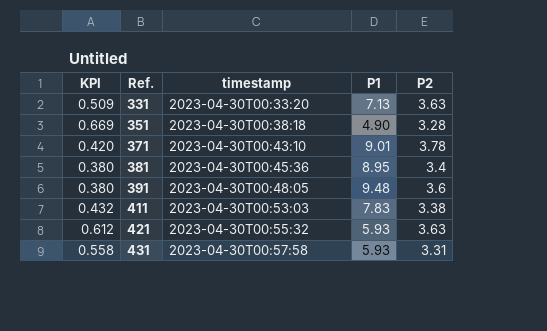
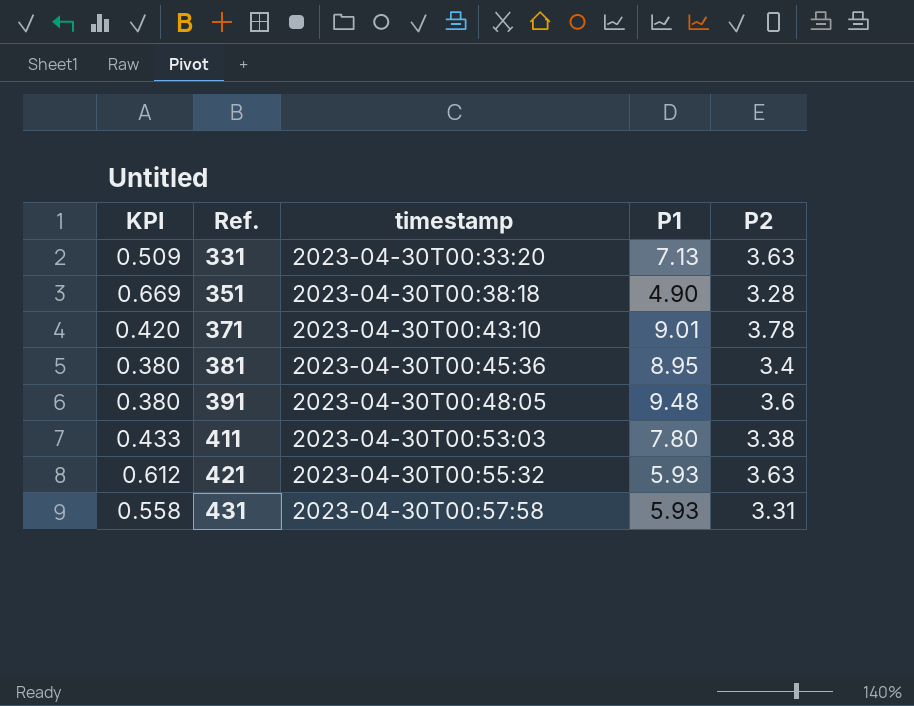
411 | KPI: 0.432 -> 0.433
411 | P1: 7.83 -> 7.80

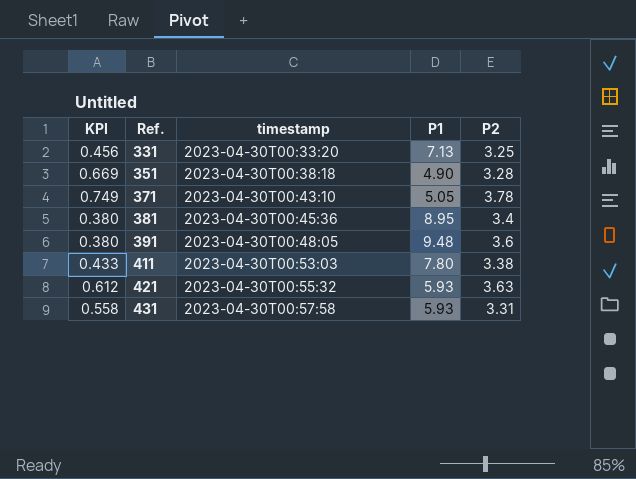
331 | KPI: 0.509 -> 0.456
331 | P2: 3.63 -> 3.25
371 | KPI: 0.420 -> 0.749
371 | P1: 9.01 -> 5.05

